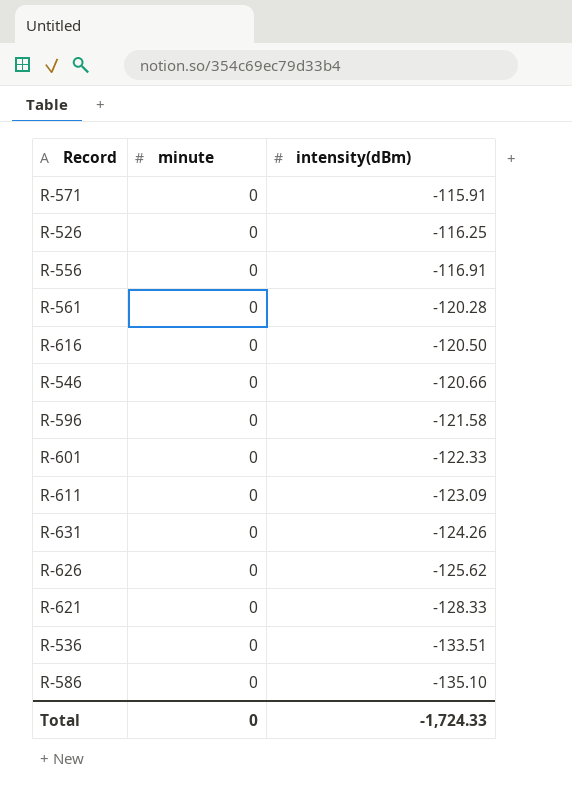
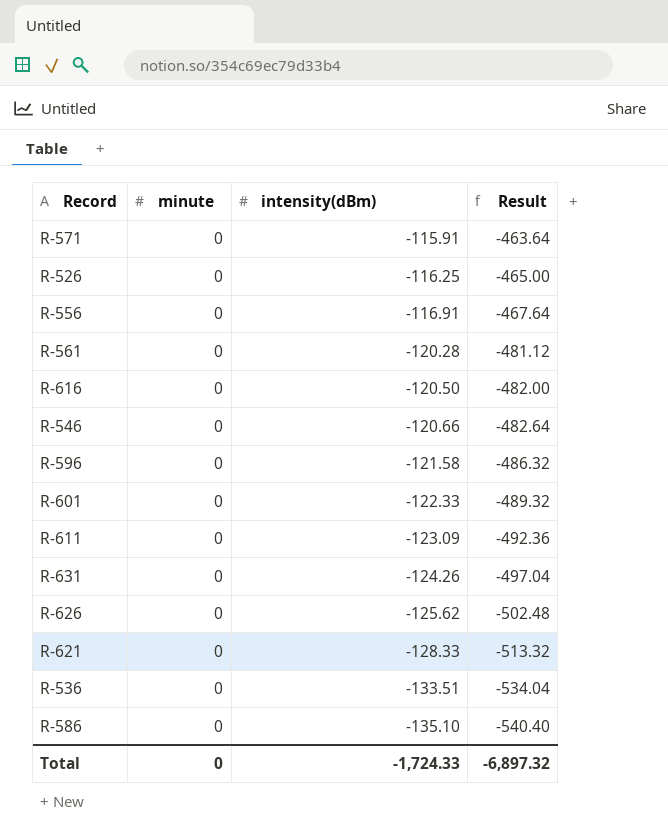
column Result | formula: none -> [intensity(dBm)] * 4

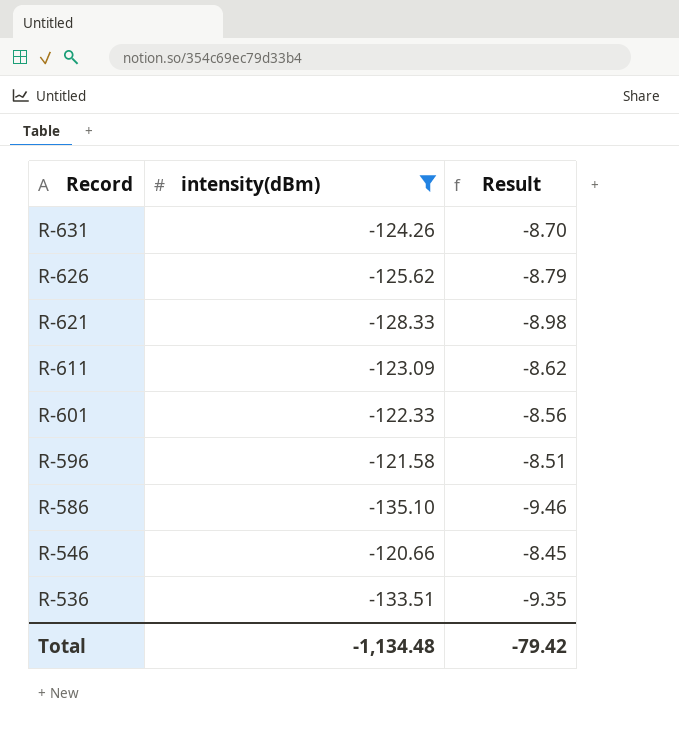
filter: none -> intensity(dBm) <= -120.66
row order: intensity(dBm) descending -> Record descending
column minute | position: 2 -> none
column Result | formula: [intensity(dBm)] * 4 -> [intensity(dBm)] * 0.07
Total | intensity(dBm): -1,724.33 -> -1,134.48
Total | Result: -6,897.32 -> -79.42

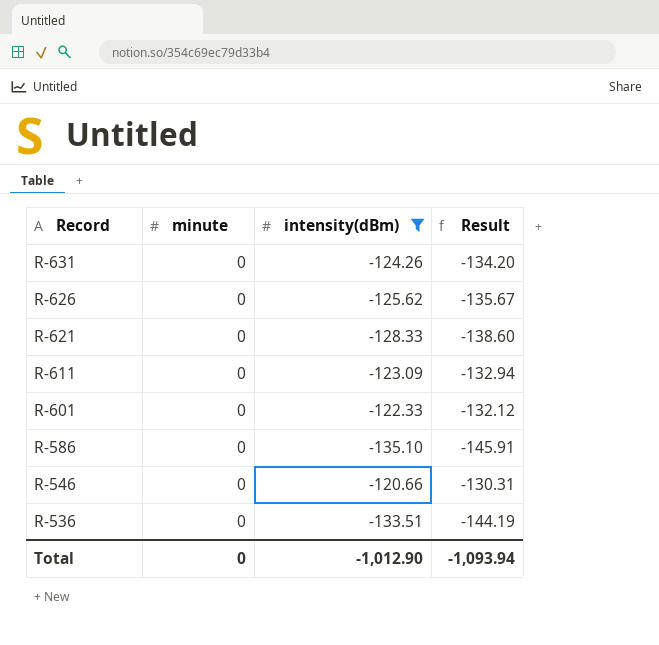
column minute | position: none -> 2
column Result | formula: [intensity(dBm)] * 0.07 -> [intensity(dBm)] * 1.08
row R-596: -121.58 | -8.51 -> none
Total | intensity(dBm): -1,134.48 -> -1,012.90
Total | Result: -79.42 -> -1,093.94

